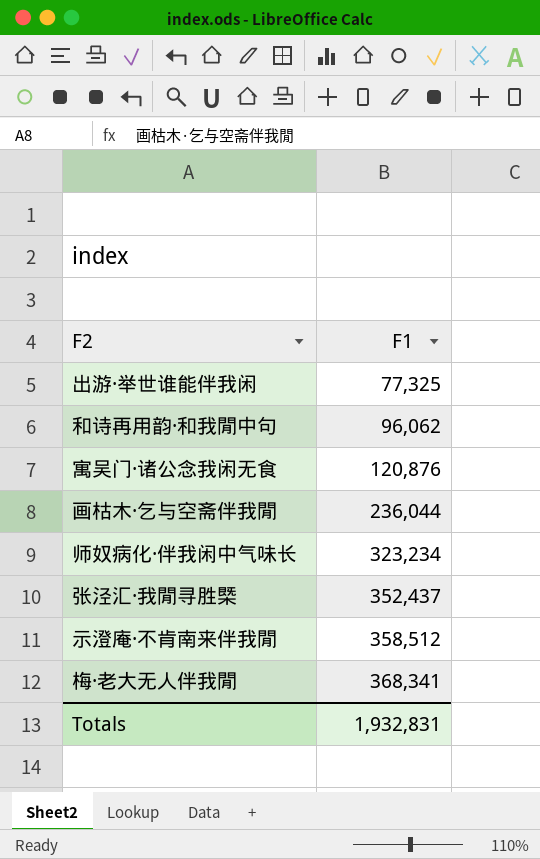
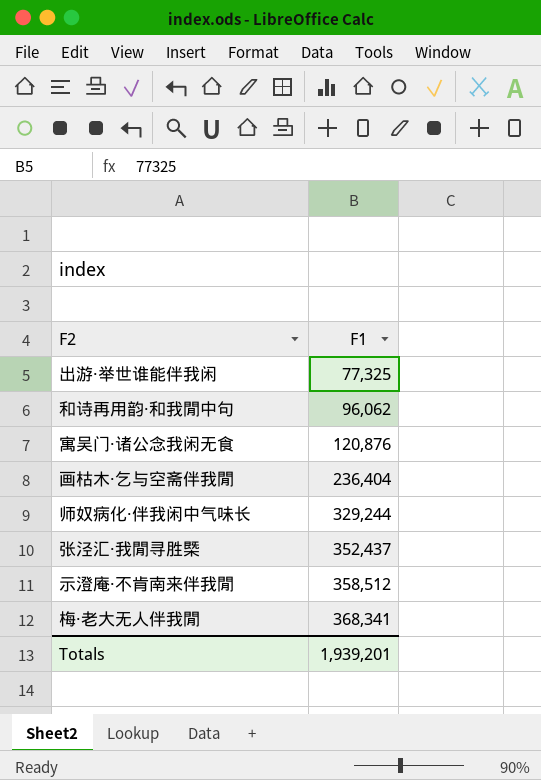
画枯木·乞与空斋伴我閒 | F1: 236,044 -> 236,404
师奴病化·伴我闲中气味长 | F1: 323,234 -> 329,244
Totals | F1: 1,932,831 -> 1,939,201

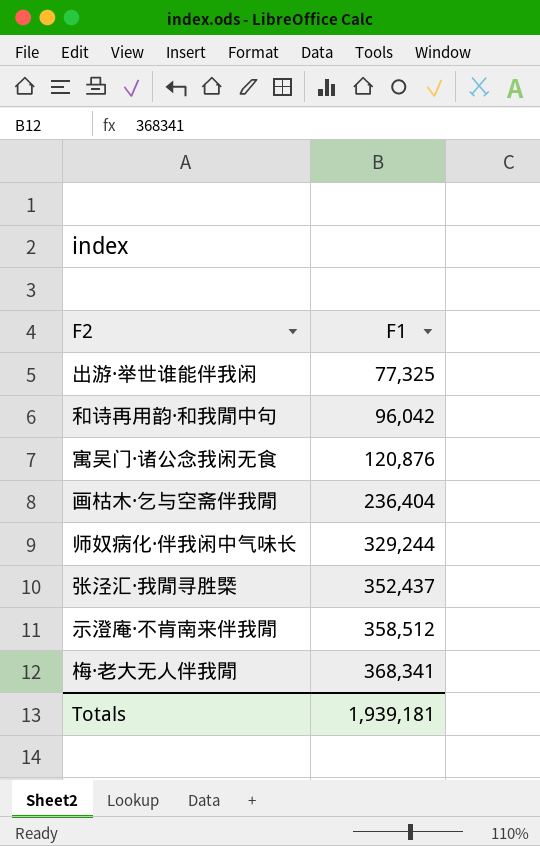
和诗再用韵·和我閒中句 | F1: 96,062 -> 96,042
Totals | F1: 1,939,201 -> 1,939,181

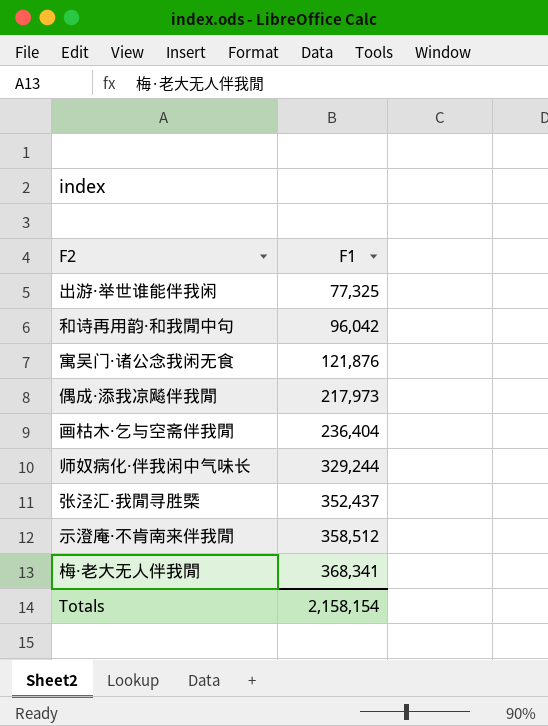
寓吴门·诸公念我闲无食 | F1: 120,876 -> 121,876
row 偶成·添我凉飚伴我閒: none -> 217,973
Totals | F1: 1,939,181 -> 2,158,154

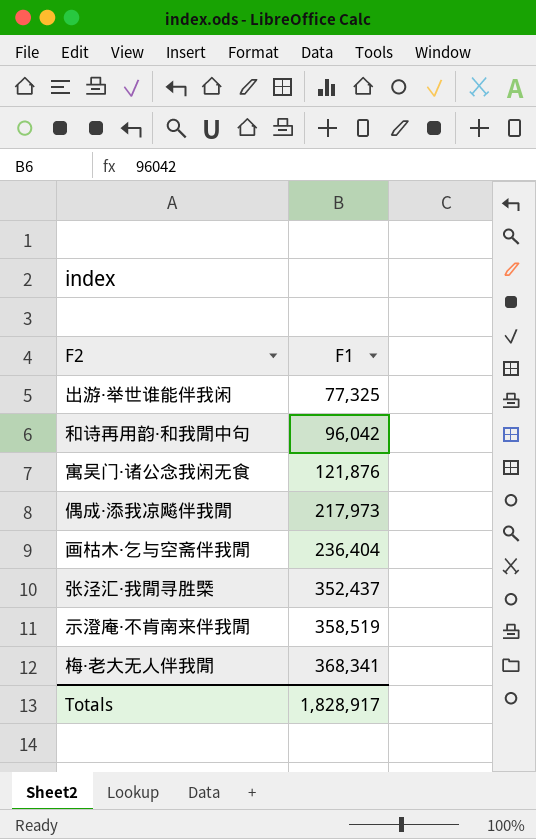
row 师奴病化·伴我闲中气味长: 329,244 -> none
示澄庵·不肯南来伴我閒 | F1: 358,512 -> 358,519
Totals | F1: 2,158,154 -> 1,828,917

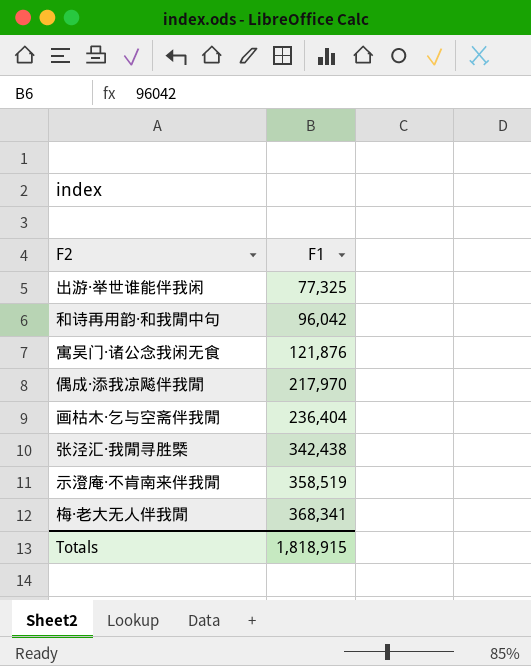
偶成·添我凉飚伴我閒 | F1: 217,973 -> 217,970
张泾汇·我閒寻胜槩 | F1: 352,437 -> 342,438
Totals | F1: 1,828,917 -> 1,818,915

